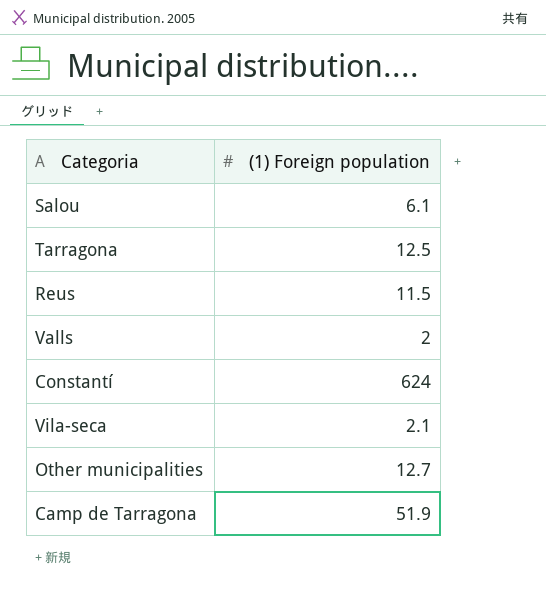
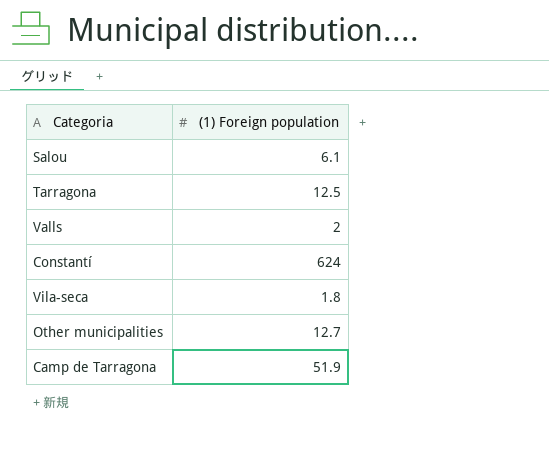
row Reus: 11.5 -> none
Vila-seca | (1) Foreign population: 2.1 -> 1.8

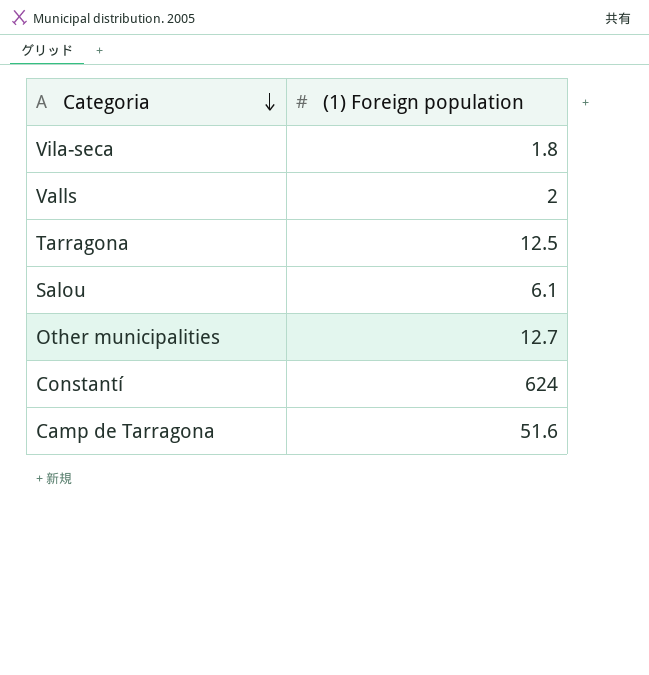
row order: none -> Categoria descending
Camp de Tarragona | (1) Foreign population: 51.9 -> 51.6

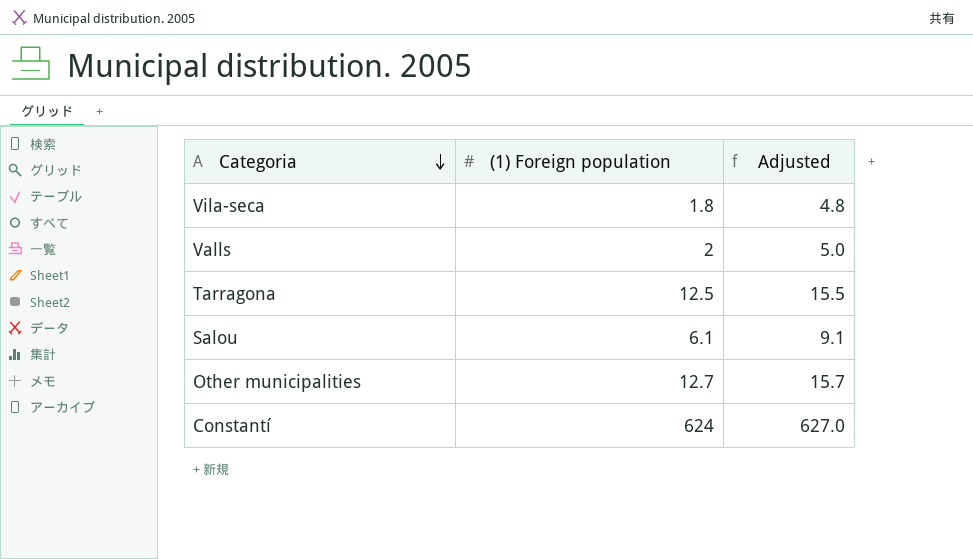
column Adjusted | formula: none -> [(1) Foreign population] + 3
row Camp de Tarragona: 51.6 -> none

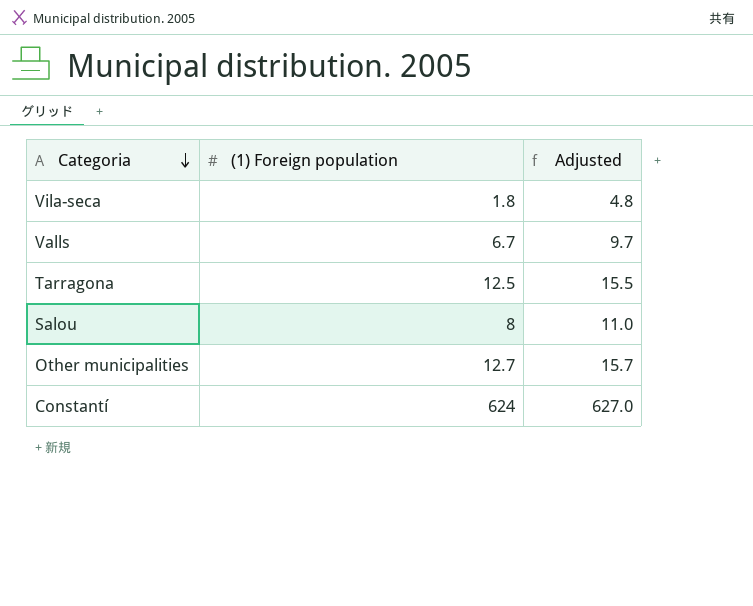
Valls | (1) Foreign population: 2 -> 6.7
Valls | Adjusted: 5.0 -> 9.7
Salou | (1) Foreign population: 6.1 -> 8
Salou | Adjusted: 9.1 -> 11.0

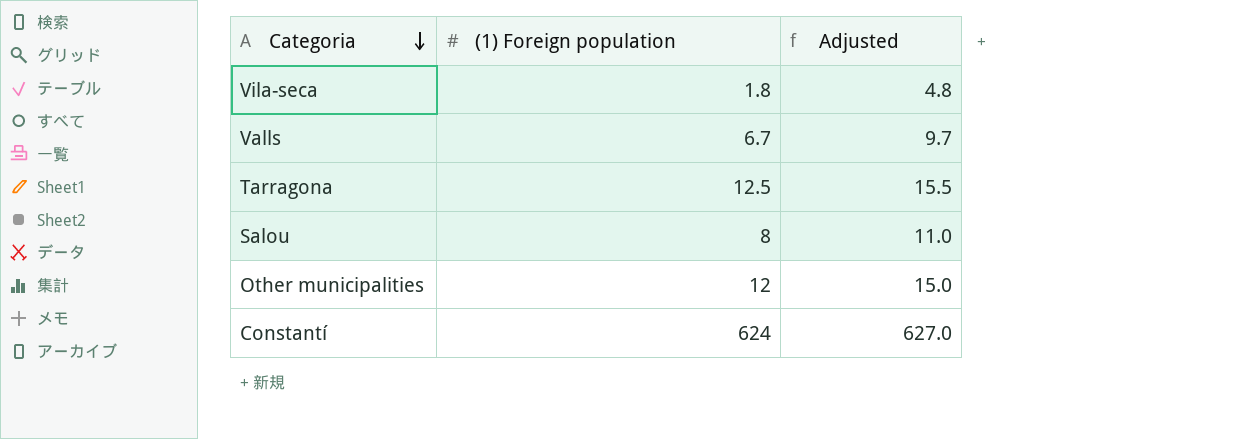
Other municipalities | (1) Foreign population: 12.7 -> 12
Other municipalities | Adjusted: 15.7 -> 15.0

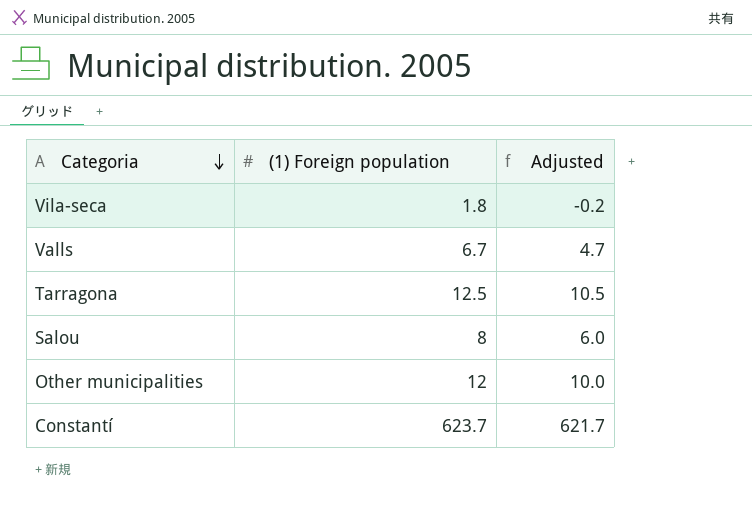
column Adjusted | formula: [(1) Foreign population] + 3 -> [(1) Foreign population] - 2
Constantí | (1) Foreign population: 624 -> 623.7

